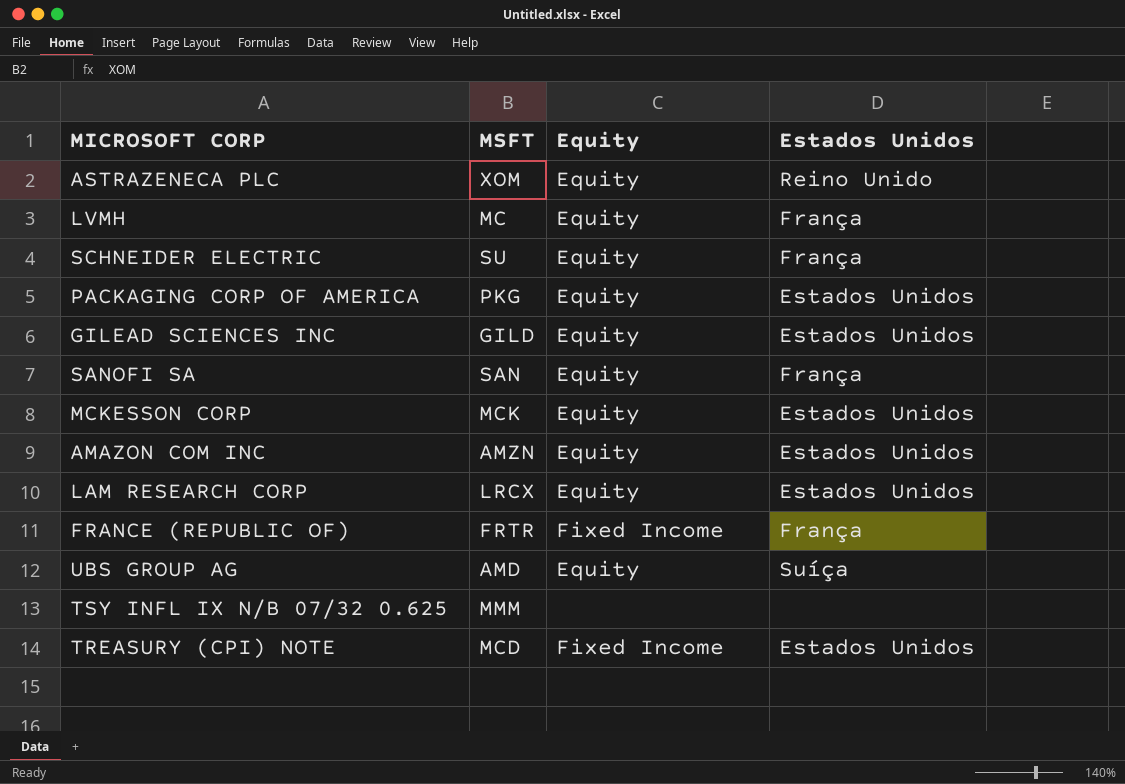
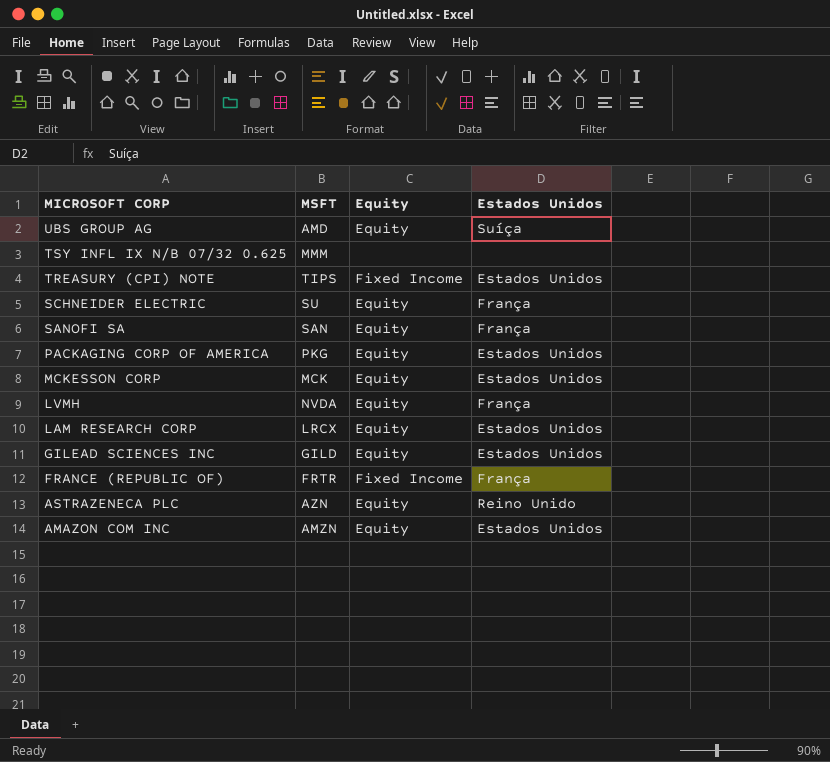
row order: none -> MICROSOFT CORP descending
TREASURY (CPI) NOTE | MSFT: MCD -> TIPS
LVMH | MSFT: MC -> NVDA
ASTRAZENECA PLC | MSFT: XOM -> AZN

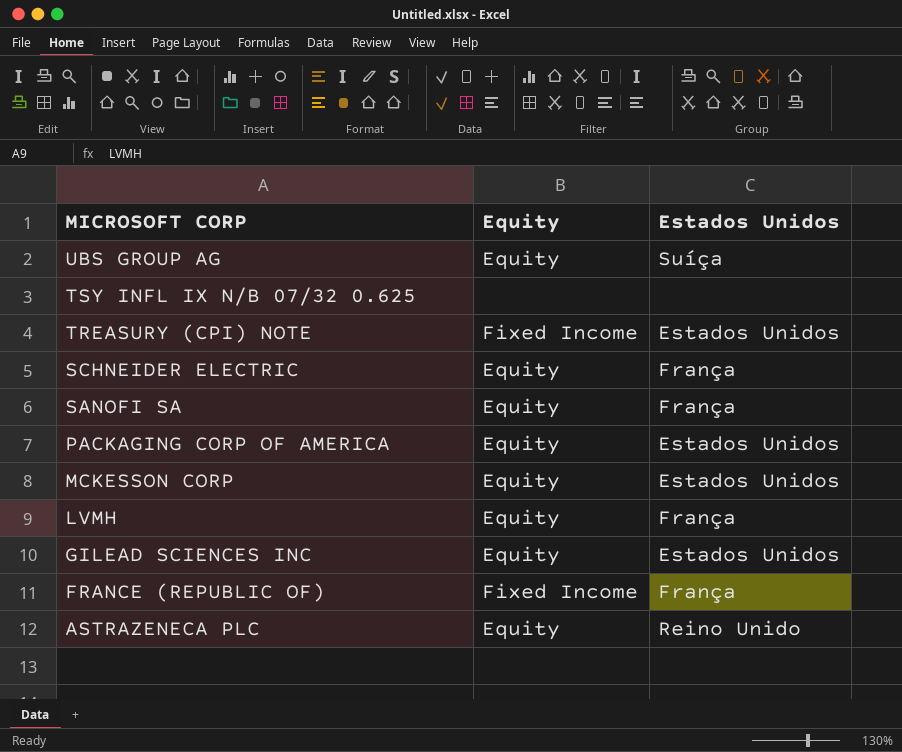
column MSFT | position: 2 -> none
row LAM RESEARCH CORP: LRCX | Equity | Estados Unidos -> none
row AMAZON COM INC: AMZN | Equity | Estados Unidos -> none

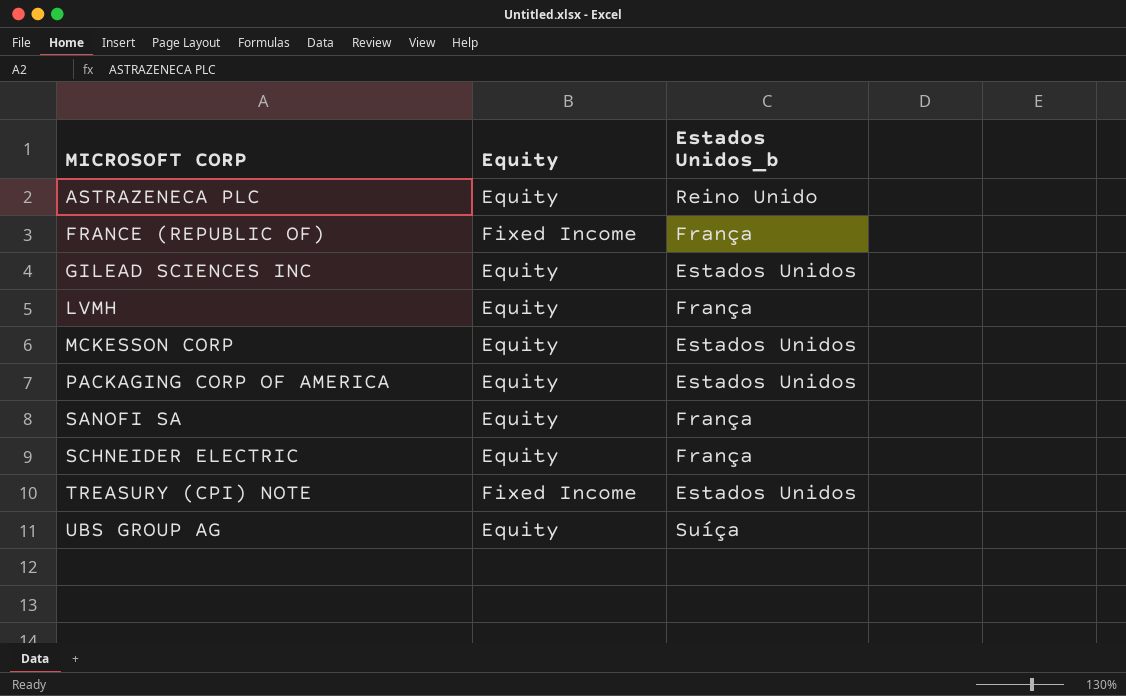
row order: MICROSOFT CORP descending -> MICROSOFT CORP ascending
column name: Estados Unidos -> Estados Unidos_b
row TSY INFL IX N/B 07/32 0.625: none | none -> none

